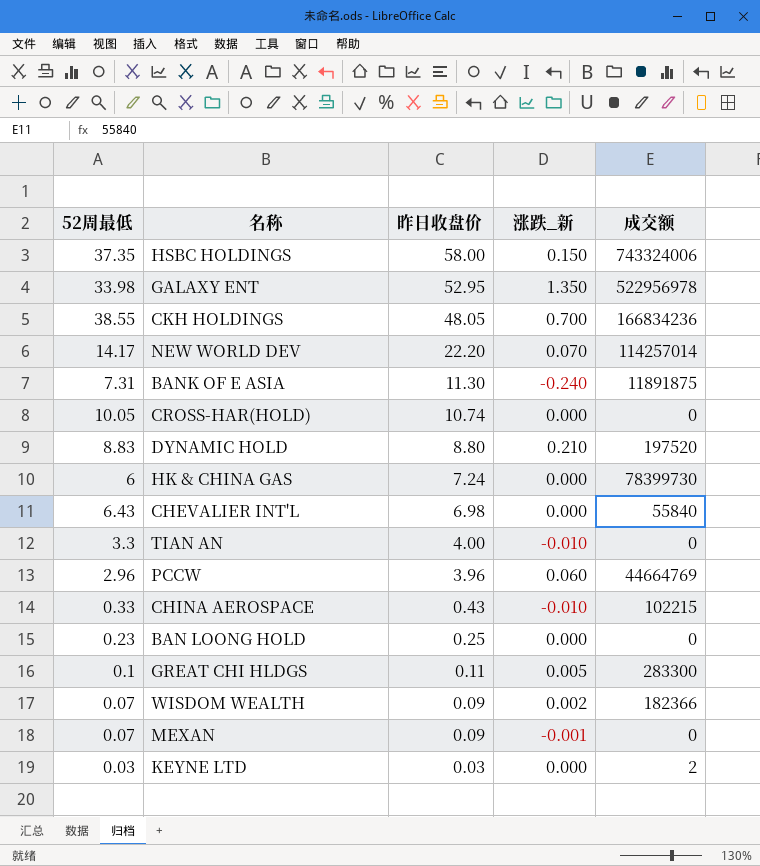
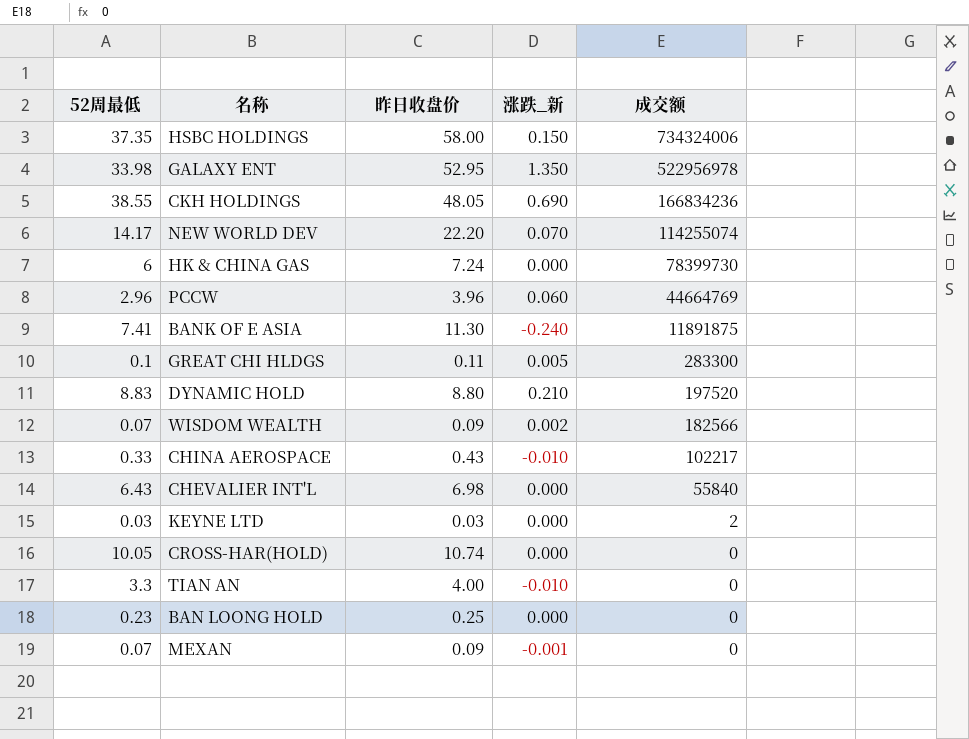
row order: 昨日收盘价 descending -> 成交额 descending
HSBC HOLDINGS | 成交额: 743324006 -> 734324006
CKH HOLDINGS | 涨跌_新: 0.700 -> 0.690
NEW WORLD DEV | 成交额: 114257014 -> 114255074
BANK OF E ASIA | 52周最低: 7.31 -> 7.41
WISDOM WEALTH | 成交额: 182366 -> 182566
CHINA AEROSPACE | 成交额: 102215 -> 102217

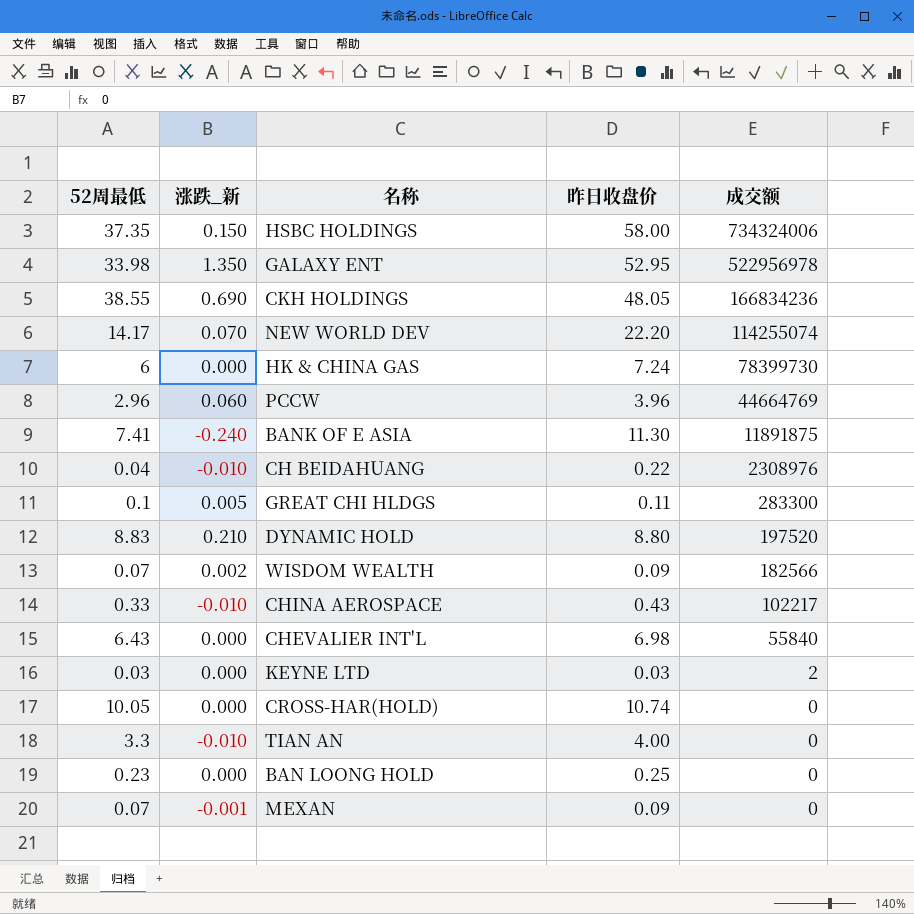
column 涨跌_新 | position: 4 -> 2
row CH BEIDAHUANG: none -> 0.04 | -0.010 | 0.22 | 2308976

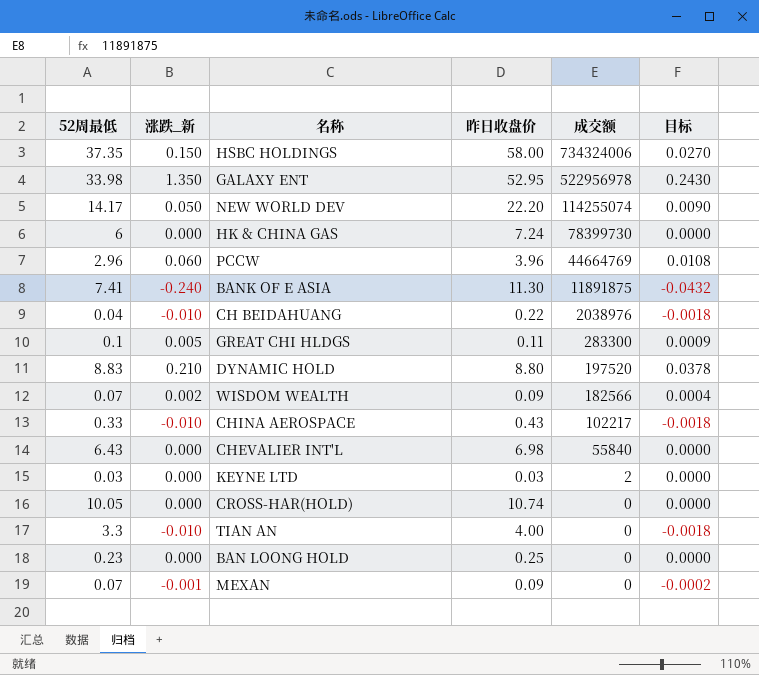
column 目标 | formula: none -> [涨跌_新] * 0.18
row CKH HOLDINGS: 38.55 | 0.690 | 48.05 | 166834236 -> none
NEW WORLD DEV | 涨跌_新: 0.070 -> 0.050
CH BEIDAHUANG | 成交额: 2308976 -> 2038976

